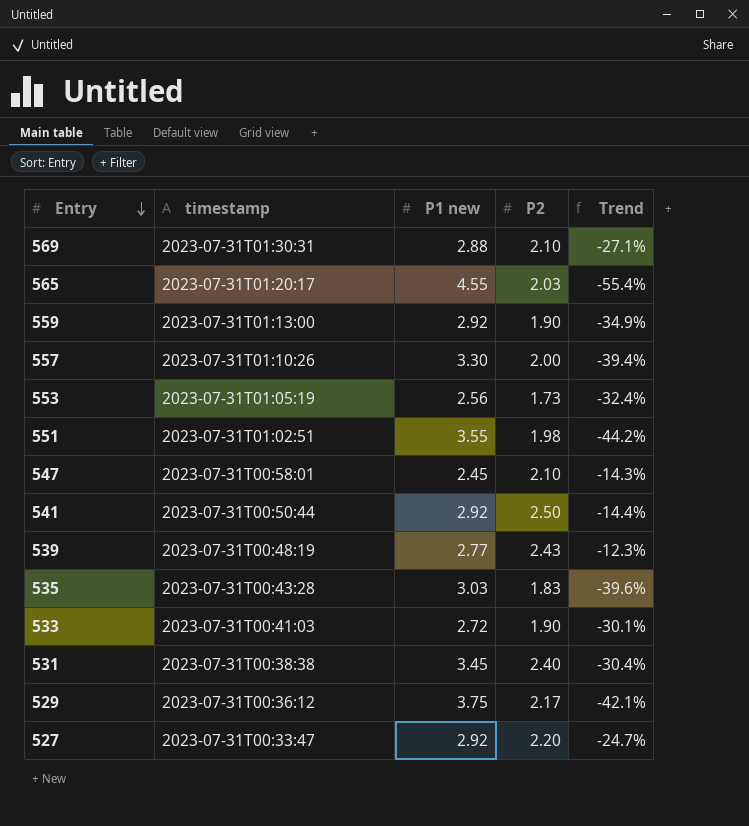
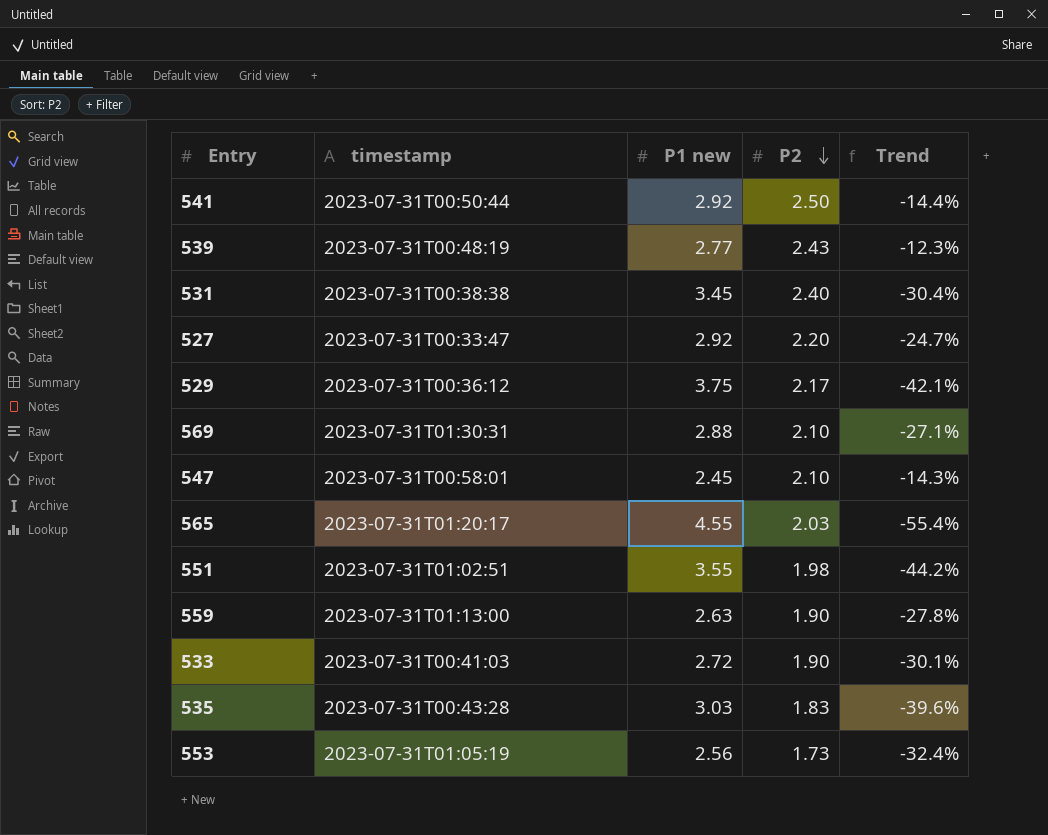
row order: Entry descending -> P2 descending
row 557: 2023-07-31T01:10:26 | 3.30 | 2.00 | -39.4% -> none
559 | P1 new: 2.92 -> 2.63
559 | Trend: -34.9% -> -27.8%

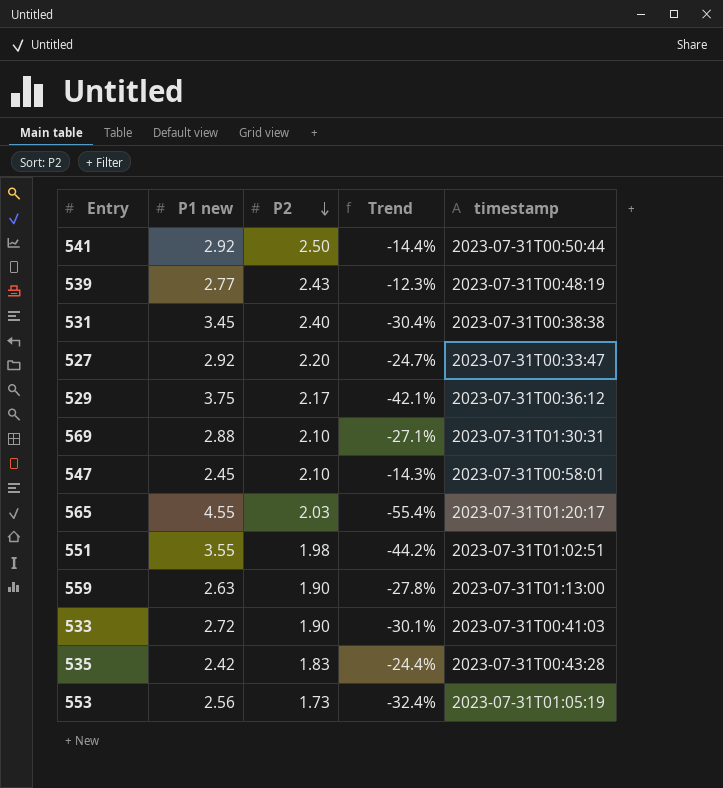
column timestamp | position: 2 -> 5
535 | P1 new: 3.03 -> 2.42
535 | Trend: -39.6% -> -24.4%

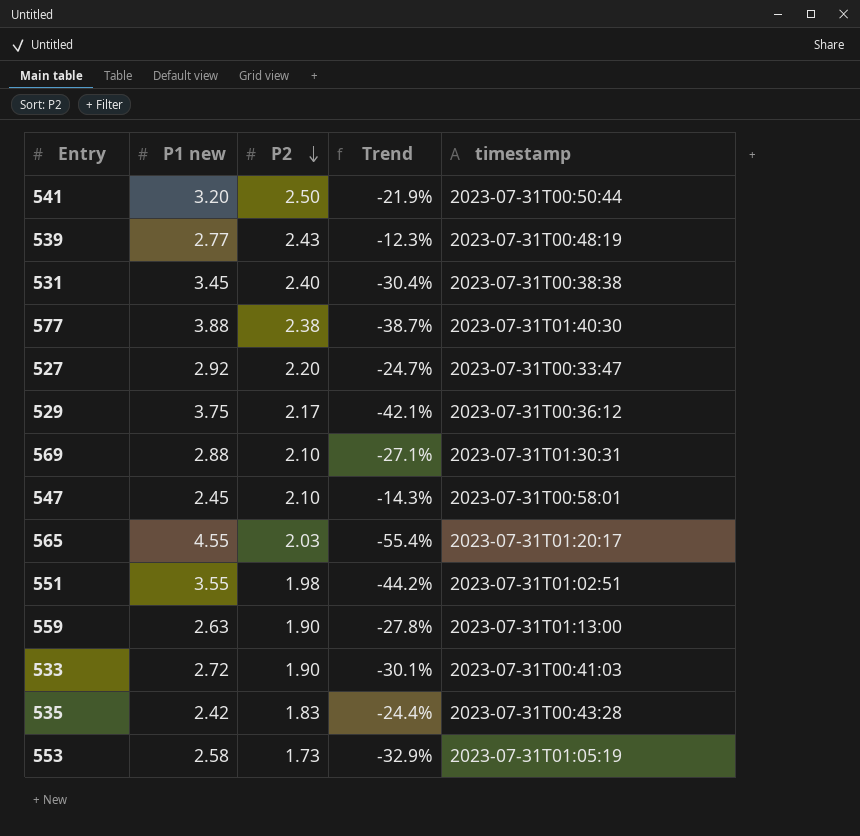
541 | P1 new: 2.92 -> 3.20
541 | Trend: -14.4% -> -21.9%
row 577: none -> 3.88 | 2.38 | -38.7% | 2023-07-31T01:40:30
553 | P1 new: 2.56 -> 2.58
553 | Trend: -32.4% -> -32.9%

